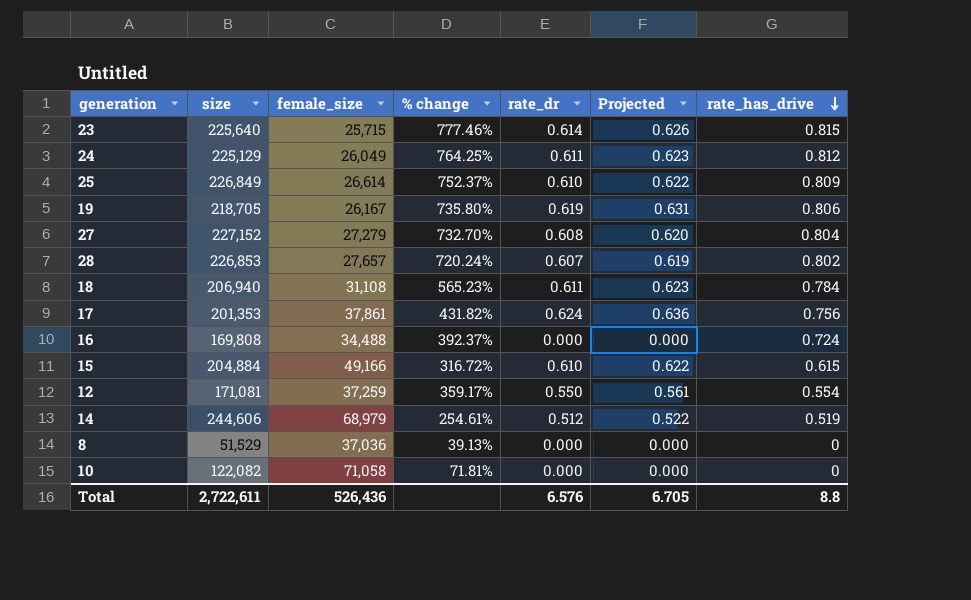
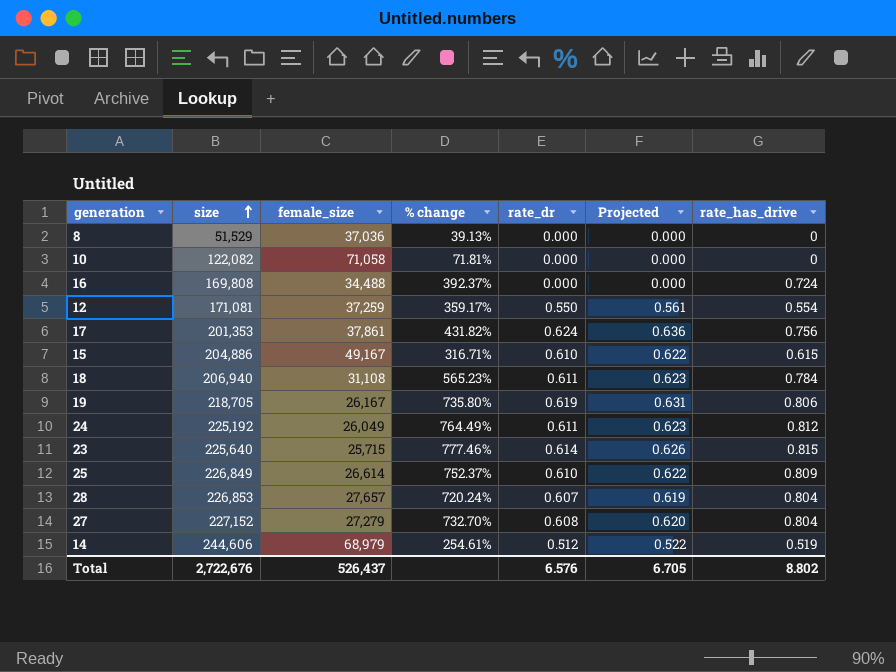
row order: rate_has_drive descending -> size ascending
15 | size: 204,884 -> 204,886
15 | female_size: 49,166 -> 49,167
15 | % change: 316.72% -> 316.71%
24 | size: 225,129 -> 225,192
24 | % change: 764.25% -> 764.49%
28 | rate_has_drive: 0.802 -> 0.804
Total | size: 2,722,611 -> 2,722,676
Total | female_size: 526,436 -> 526,437
Total | rate_has_drive: 8.8 -> 8.802

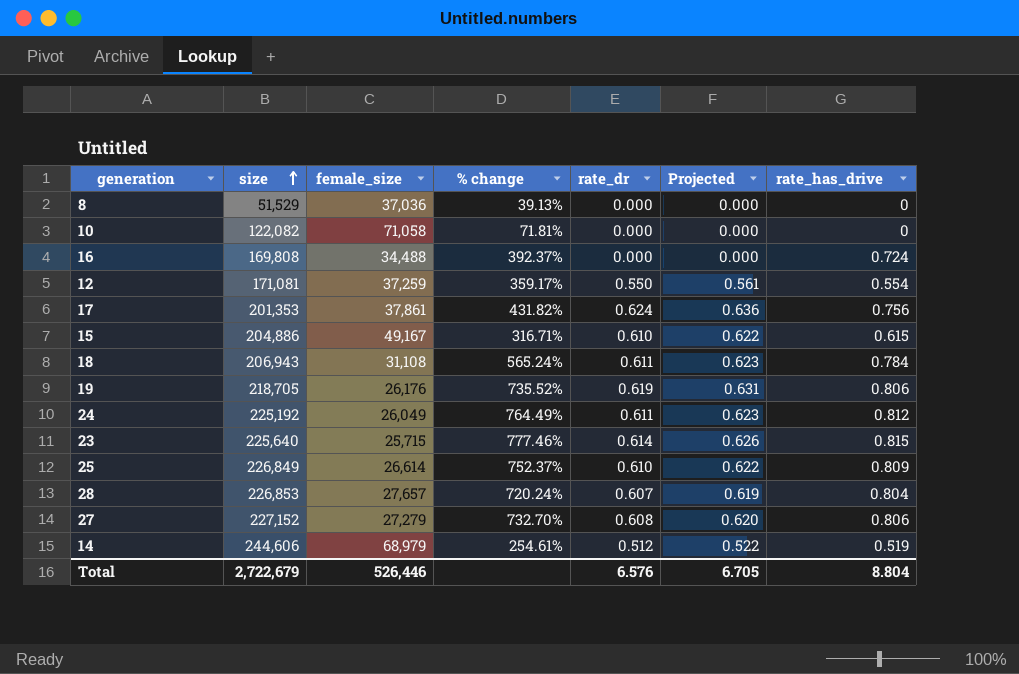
18 | size: 206,940 -> 206,943
18 | % change: 565.23% -> 565.24%
19 | female_size: 26,167 -> 26,176
19 | % change: 735.80% -> 735.52%
27 | rate_has_drive: 0.804 -> 0.806
Total | size: 2,722,676 -> 2,722,679
Total | female_size: 526,437 -> 526,446
Total | rate_has_drive: 8.802 -> 8.804

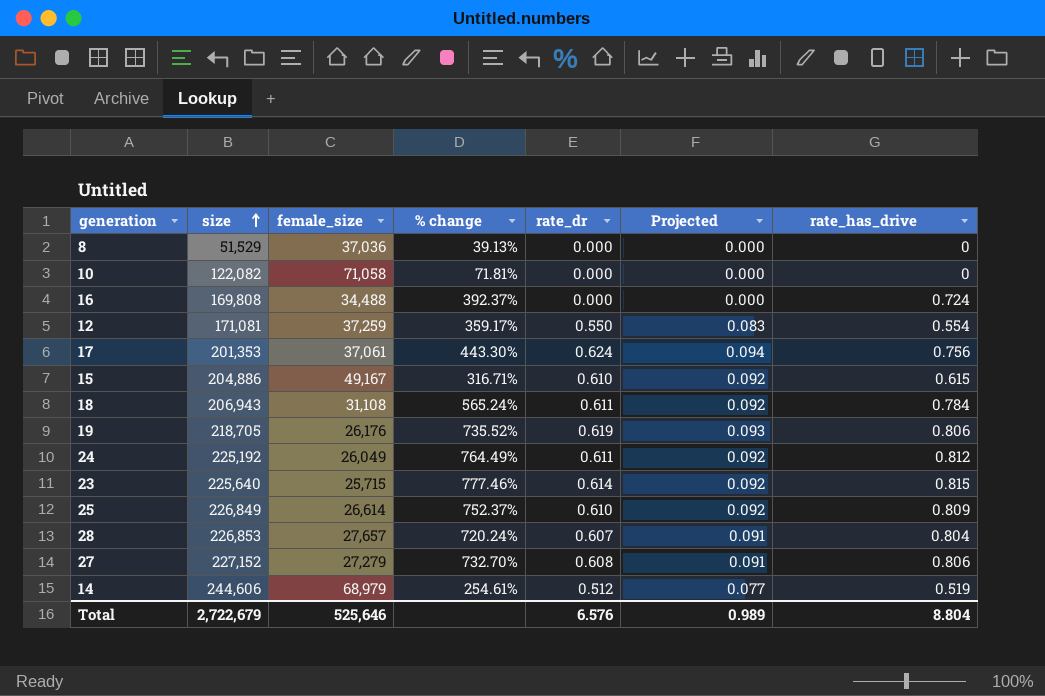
column Projected | formula: [rate_dr] * 1.02 -> [rate_dr] * 0.15
17 | female_size: 37,861 -> 37,061
17 | % change: 431.82% -> 443.30%
Total | female_size: 526,446 -> 525,646
Total | Projected: 6.705 -> 0.989

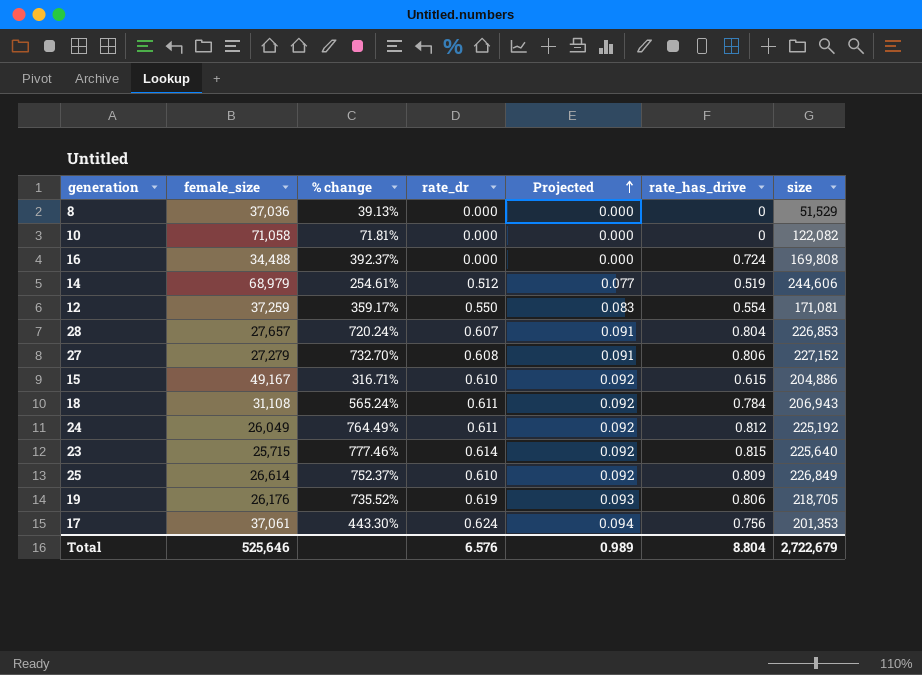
row order: size ascending -> Projected ascending
column size | position: 2 -> 7

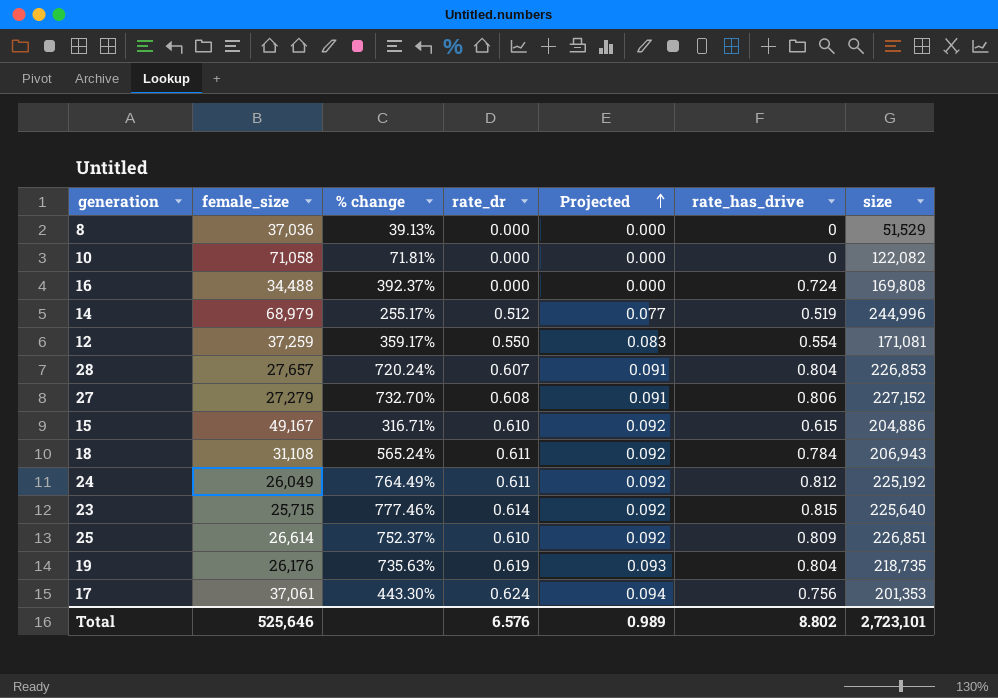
14 | % change: 254.61% -> 255.17%
14 | size: 244,606 -> 244,996
25 | size: 226,849 -> 226,851
19 | % change: 735.52% -> 735.63%
19 | rate_has_drive: 0.806 -> 0.804
19 | size: 218,705 -> 218,735
Total | rate_has_drive: 8.804 -> 8.802
Total | size: 2,722,679 -> 2,723,101

